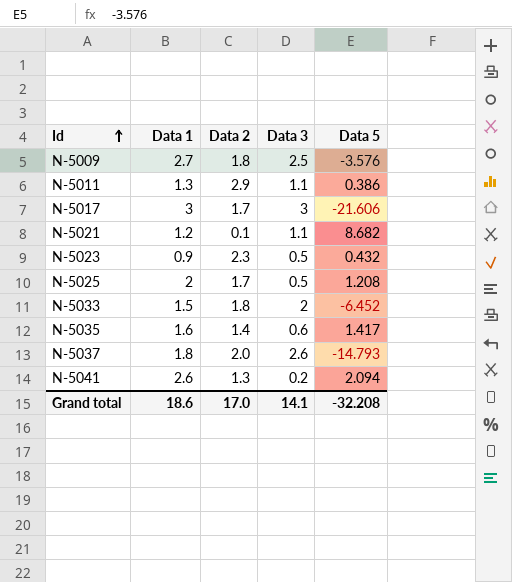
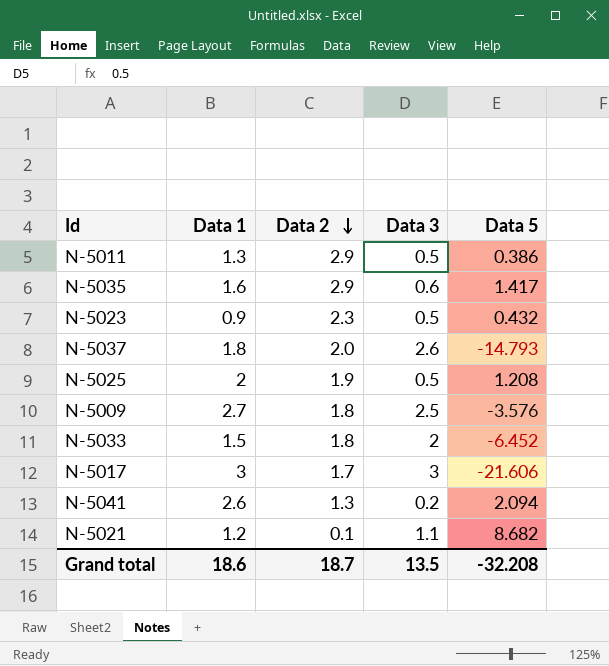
row order: Id ascending -> Data 2 descending
N-5011 | Data 3: 1.1 -> 0.5
N-5035 | Data 2: 1.4 -> 2.9
N-5025 | Data 2: 1.7 -> 1.9
Grand total | Data 2: 17.0 -> 18.7
Grand total | Data 3: 14.1 -> 13.5

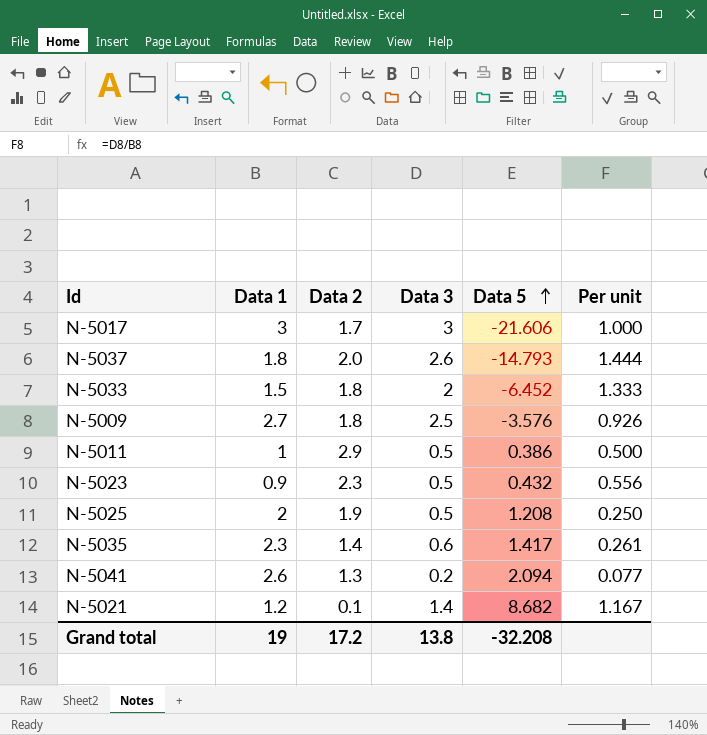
row order: Data 2 descending -> Data 5 ascending
column Per unit | formula: none -> [Data 3] / [Data 1]
N-5011 | Data 1: 1.3 -> 1
N-5035 | Data 1: 1.6 -> 2.3
N-5035 | Data 2: 2.9 -> 1.4
N-5021 | Data 3: 1.1 -> 1.4
Grand total | Data 1: 18.6 -> 19
Grand total | Data 2: 18.7 -> 17.2
Grand total | Data 3: 13.5 -> 13.8

